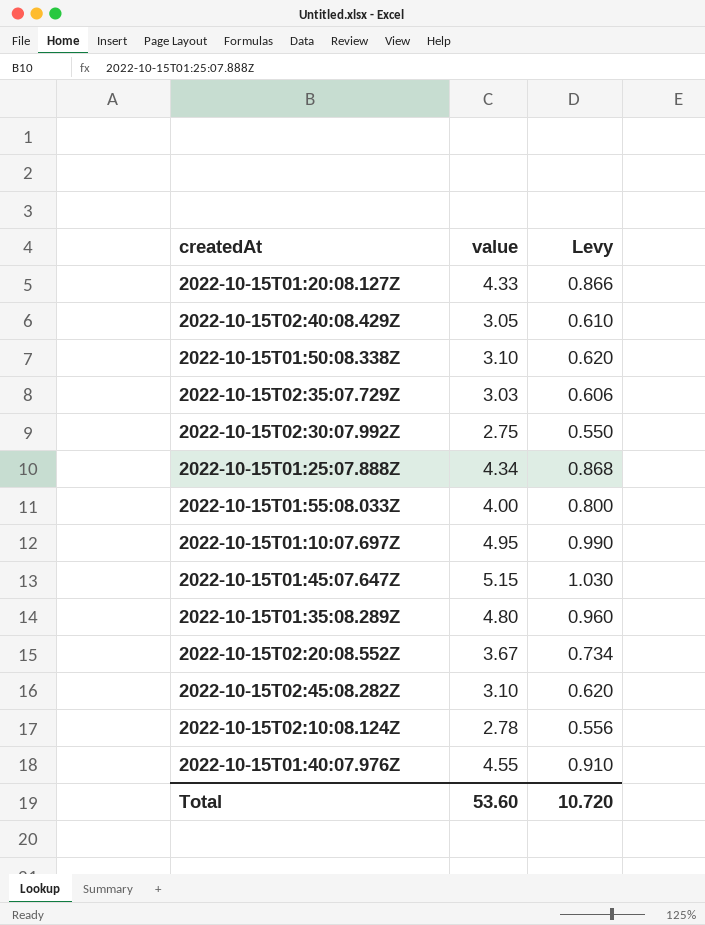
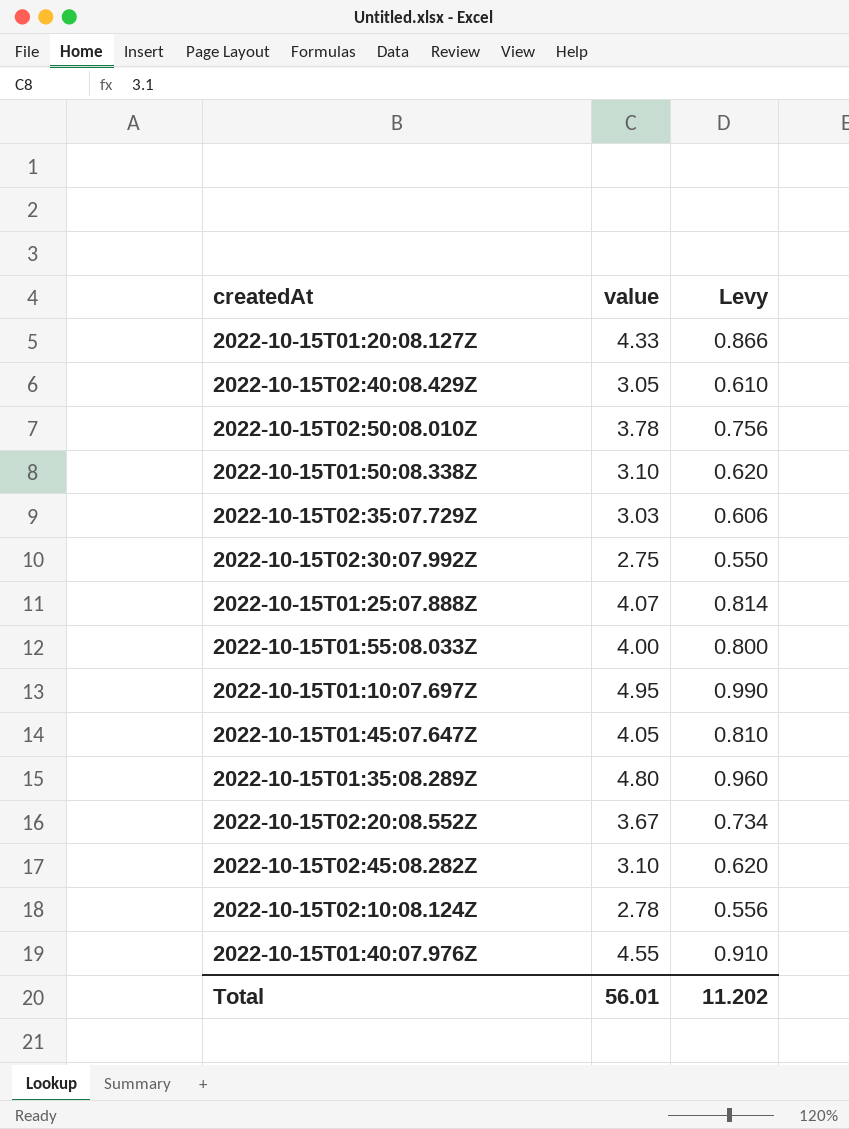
row 2022-10-15T02:50:08.010Z: none -> 3.78 | 0.756
2022-10-15T01:25:07.888Z | value: 4.34 -> 4.07
2022-10-15T01:25:07.888Z | Levy: 0.868 -> 0.814
2022-10-15T01:45:07.647Z | value: 5.15 -> 4.05
2022-10-15T01:45:07.647Z | Levy: 1.030 -> 0.810
Total | value: 53.60 -> 56.01
Total | Levy: 10.720 -> 11.202

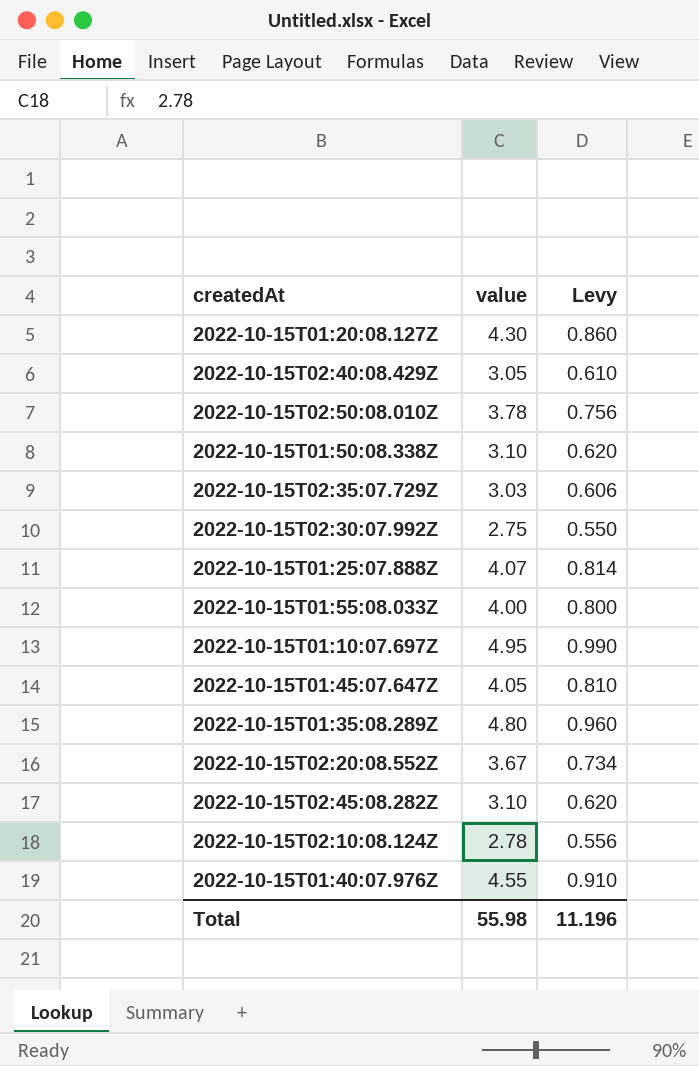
2022-10-15T01:20:08.127Z | value: 4.33 -> 4.30
2022-10-15T01:20:08.127Z | Levy: 0.866 -> 0.860
Total | value: 56.01 -> 55.98
Total | Levy: 11.202 -> 11.196

